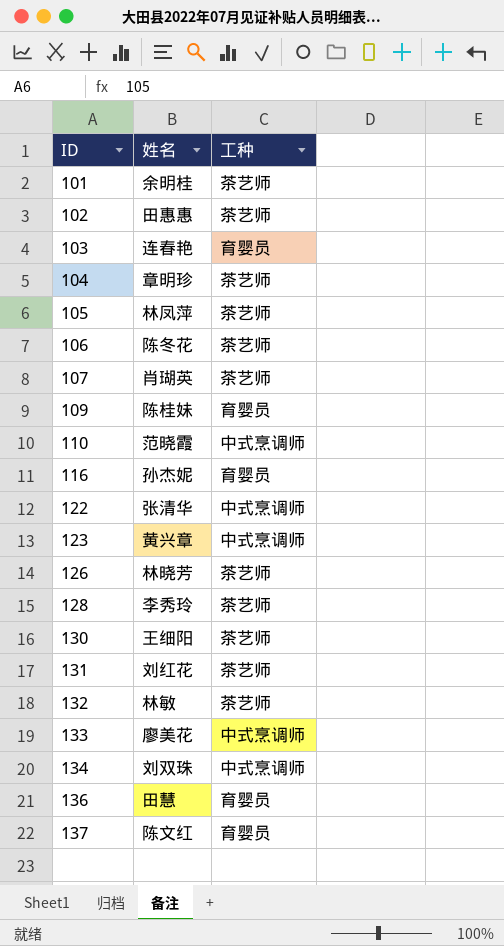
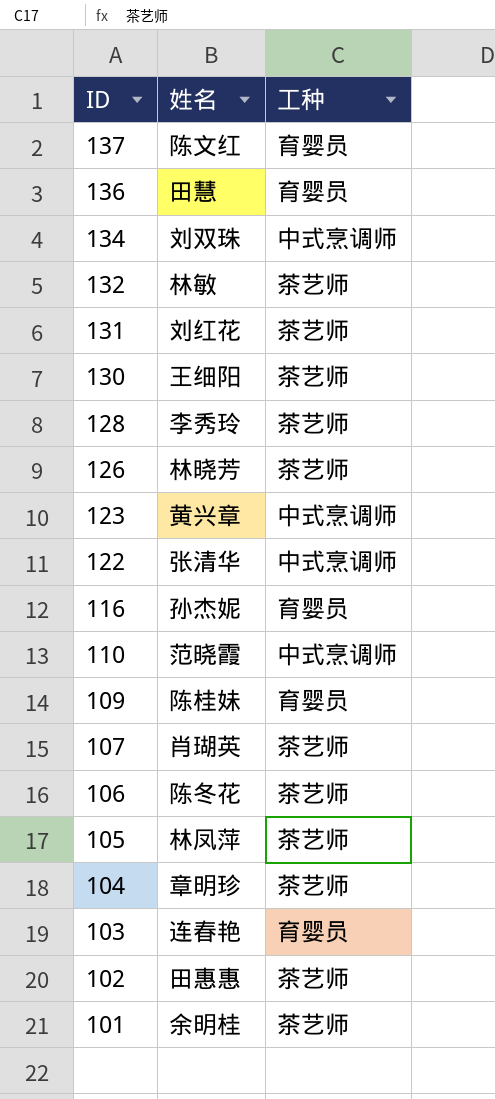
row order: ID ascending -> ID descending
row 133: 廖美花 | 中式烹调师 -> none

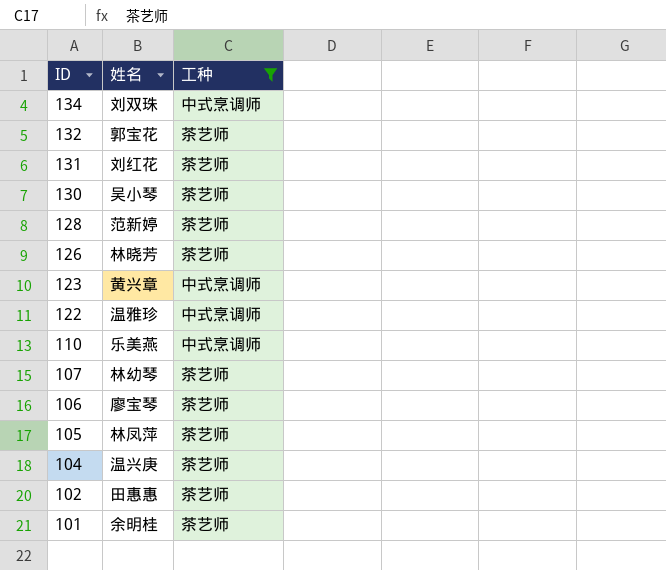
filter: none -> 工种 != 育婴员
132 | 姓名: 林敏 -> 郭宝花
130 | 姓名: 王细阳 -> 吴小琴
128 | 姓名: 李秀玲 -> 范新婷
122 | 姓名: 张清华 -> 温雅珍
110 | 姓名: 范晓霞 -> 乐美燕
107 | 姓名: 肖瑚英 -> 林幼琴
106 | 姓名: 陈冬花 -> 廖宝琴
104 | 姓名: 章明珍 -> 温兴庚

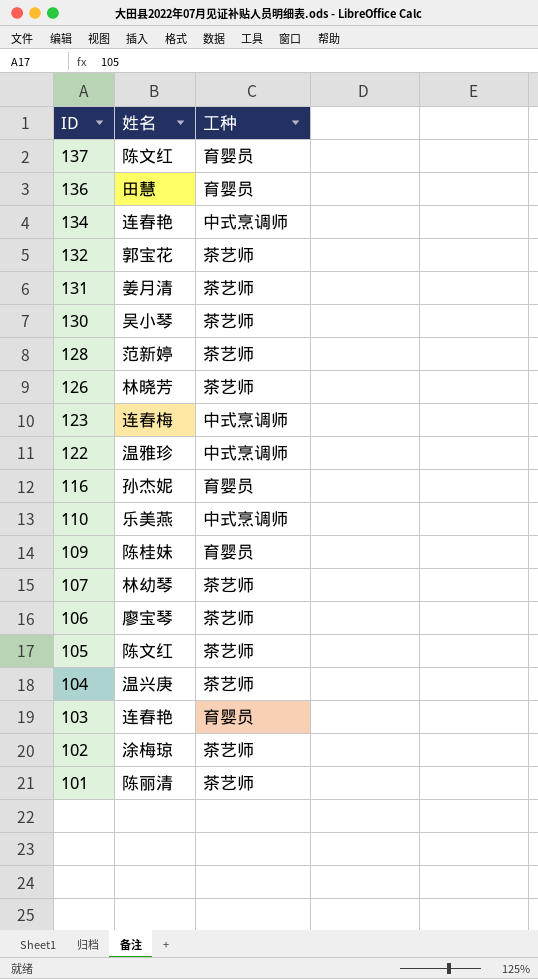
filter: 工种 != 育婴员 -> none
134 | 姓名: 刘双珠 -> 连春艳
131 | 姓名: 刘红花 -> 姜月清
123 | 姓名: 黄兴章 -> 连春梅
105 | 姓名: 林凤萍 -> 陈文红
102 | 姓名: 田惠惠 -> 涂梅琼
101 | 姓名: 余明桂 -> 陈丽清

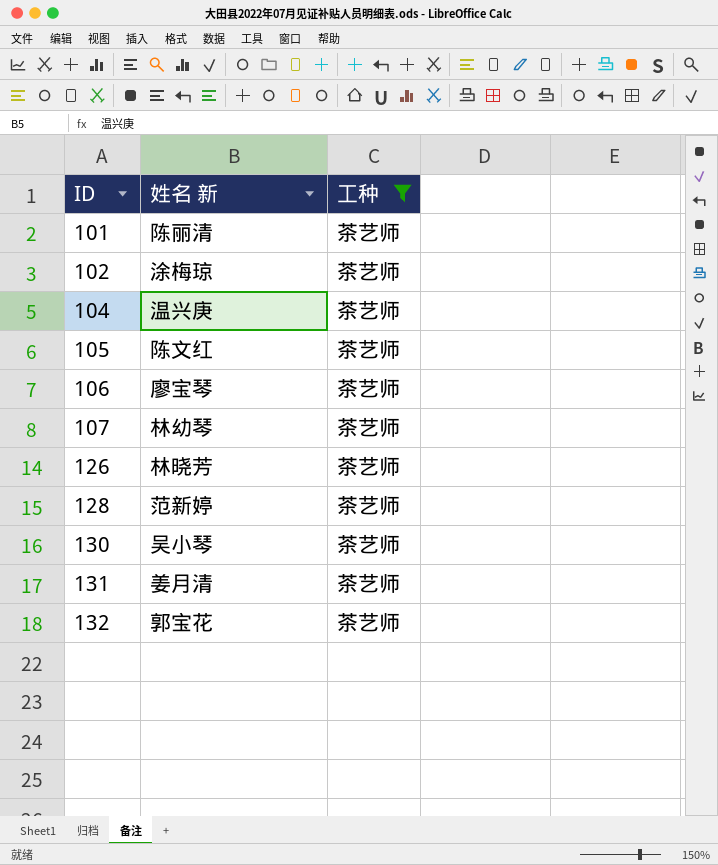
filter: none -> 工种 = 茶艺师
row order: ID descending -> ID ascending
column name: 姓名 -> 姓名 新

